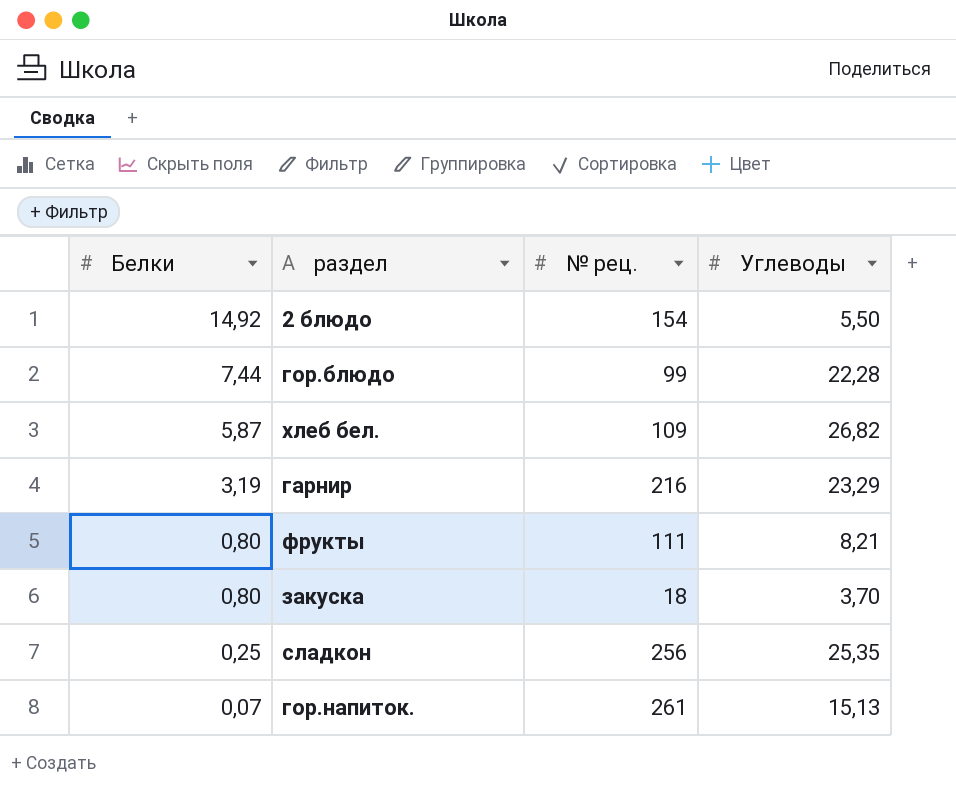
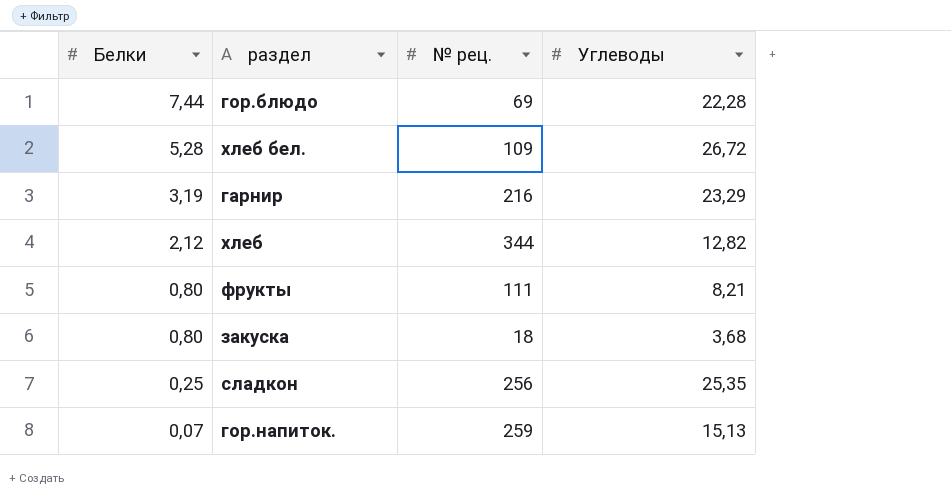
row 2 блюдо: 14,92 | 154 | 5,50 -> none
гор.блюдо | № рец.: 99 -> 69
хлеб бел. | Белки: 5,87 -> 5,28
хлеб бел. | Углеводы: 26,82 -> 26,72
row хлеб: none -> 2,12 | 344 | 12,82
закуска | Углеводы: 3,70 -> 3,68
гор.напиток. | № рец.: 261 -> 259

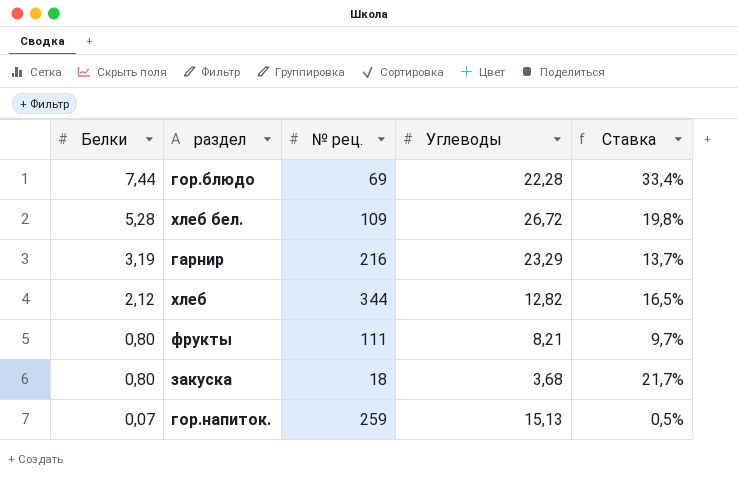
column Ставка | formula: none -> [Белки] / [Углеводы]
row сладкон: 0,25 | 256 | 25,35 -> none

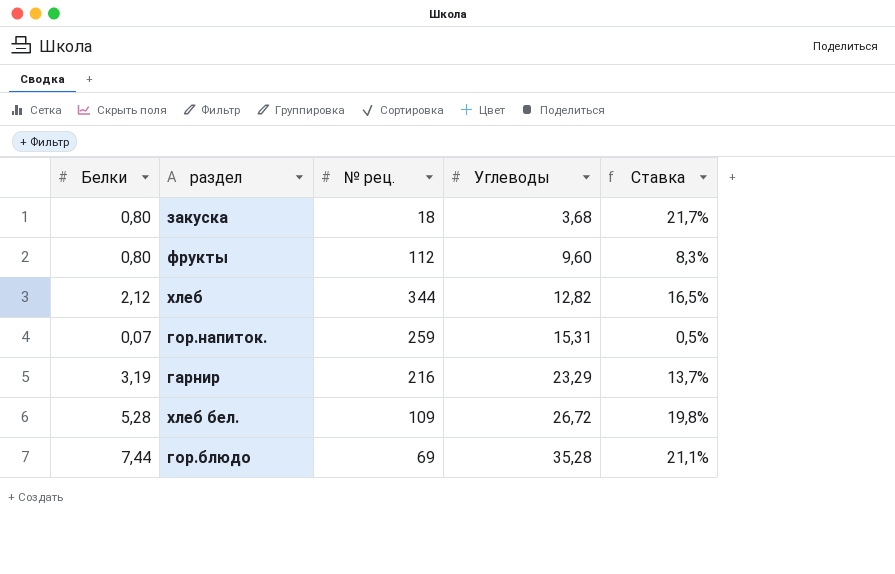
row order: Белки descending -> Углеводы ascending
фрукты | № рец.: 111 -> 112
фрукты | Углеводы: 8,21 -> 9,60
фрукты | Ставка: 9,7% -> 8,3%
гор.напиток. | Углеводы: 15,13 -> 15,31
гор.блюдо | Углеводы: 22,28 -> 35,28
гор.блюдо | Ставка: 33,4% -> 21,1%

